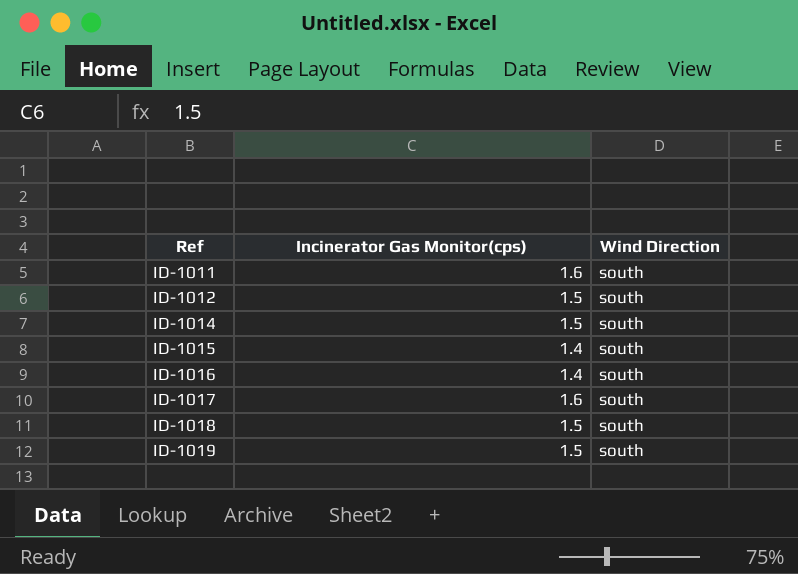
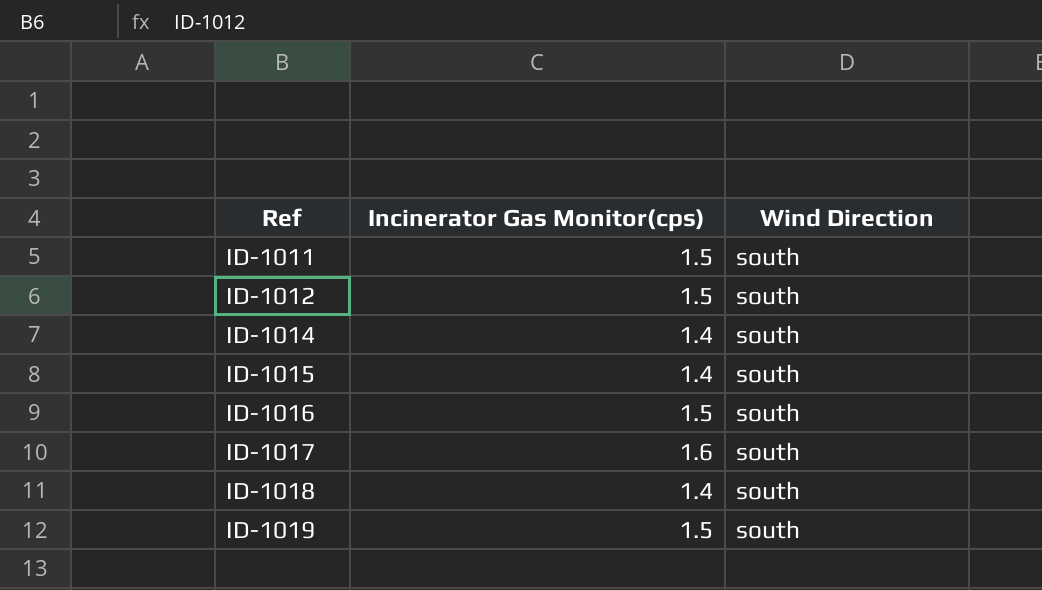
ID-1011 | Incinerator Gas Monitor(cps): 1.6 -> 1.5
ID-1014 | Incinerator Gas Monitor(cps): 1.5 -> 1.4
ID-1016 | Incinerator Gas Monitor(cps): 1.4 -> 1.5
ID-1018 | Incinerator Gas Monitor(cps): 1.5 -> 1.4

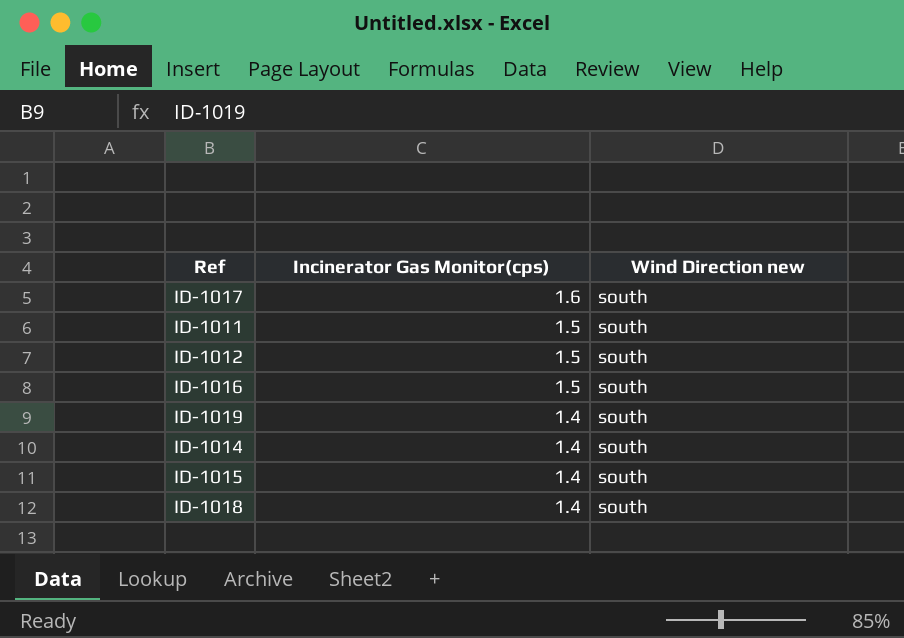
row order: Ref ascending -> Incinerator Gas Monitor(cps) descending
column name: Wind Direction -> Wind Direction new
ID-1019 | Incinerator Gas Monitor(cps): 1.5 -> 1.4

